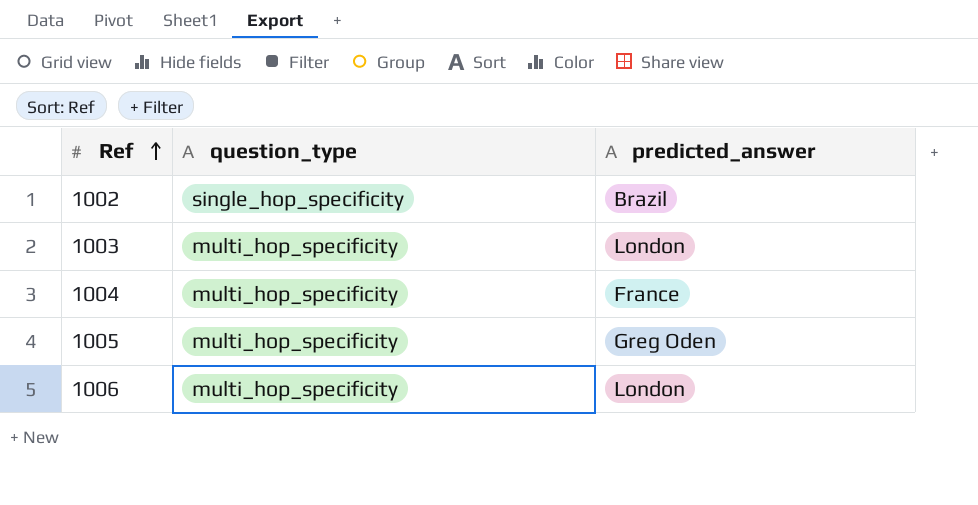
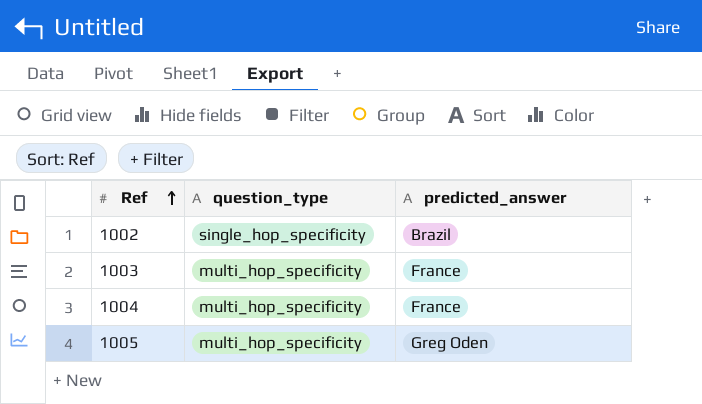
row 1006: multi_hop_specificity | London -> none
1003 | predicted_answer: London -> France

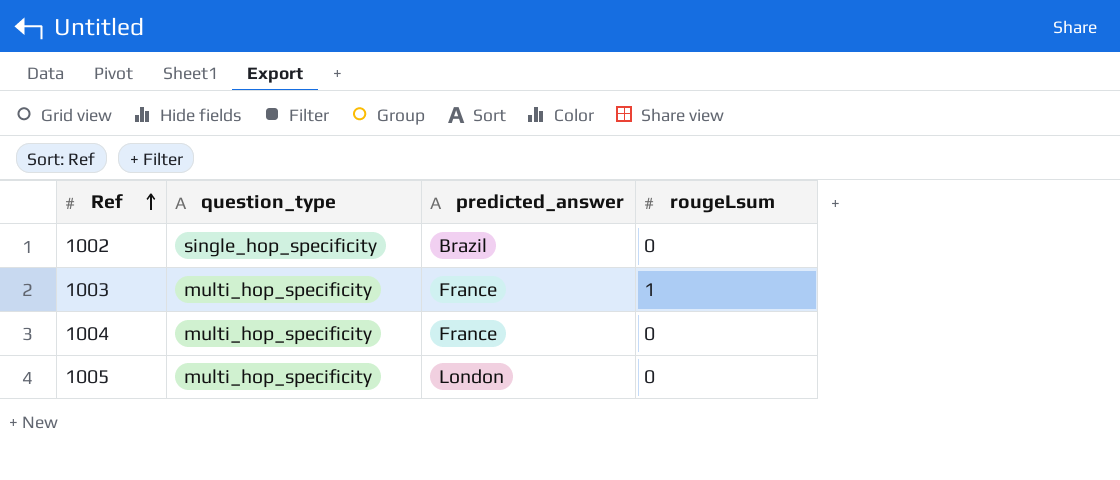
column rougeLsum | position: none -> 4
1005 | predicted_answer: Greg Oden -> London

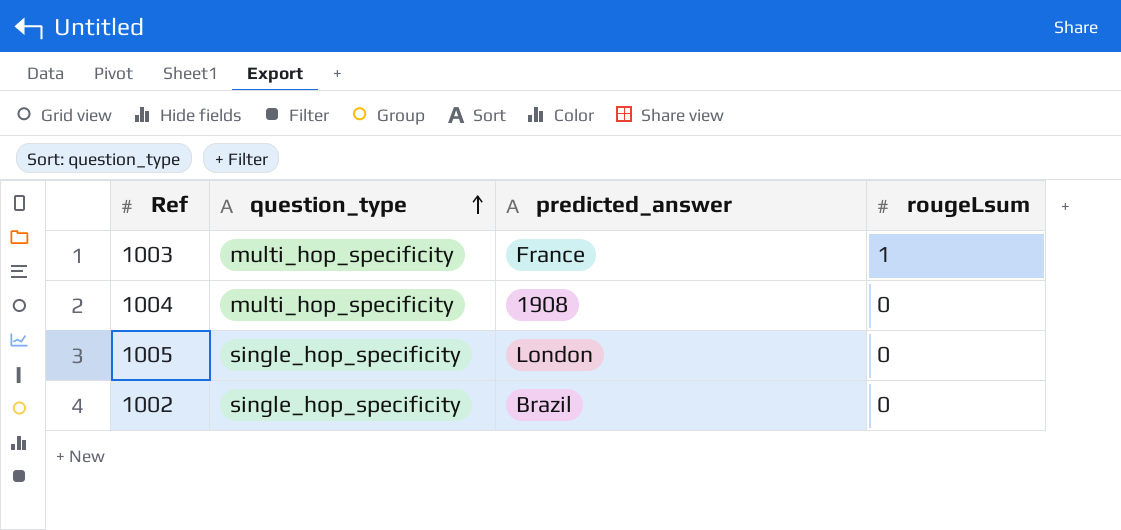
row order: Ref ascending -> question_type ascending
1004 | predicted_answer: France -> 1908
1005 | question_type: multi_hop_specificity -> single_hop_specificity

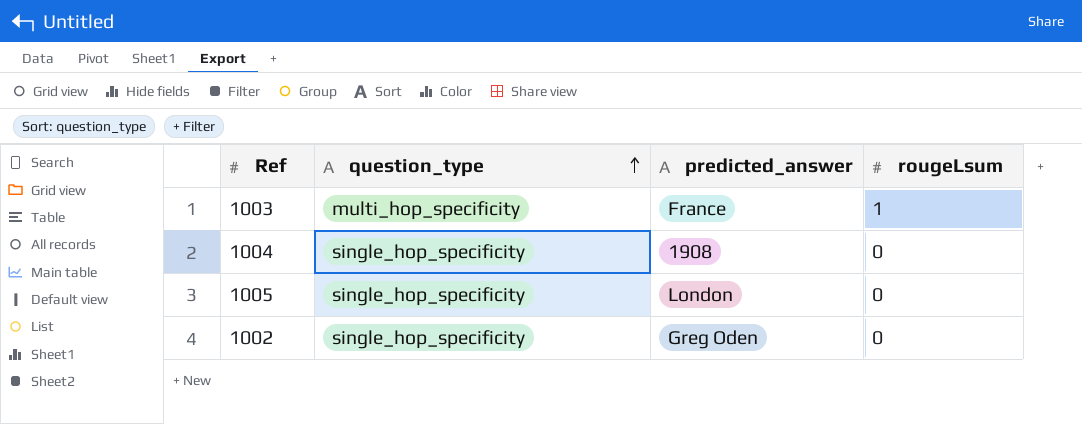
1004 | question_type: multi_hop_specificity -> single_hop_specificity
1002 | predicted_answer: Brazil -> Greg Oden

